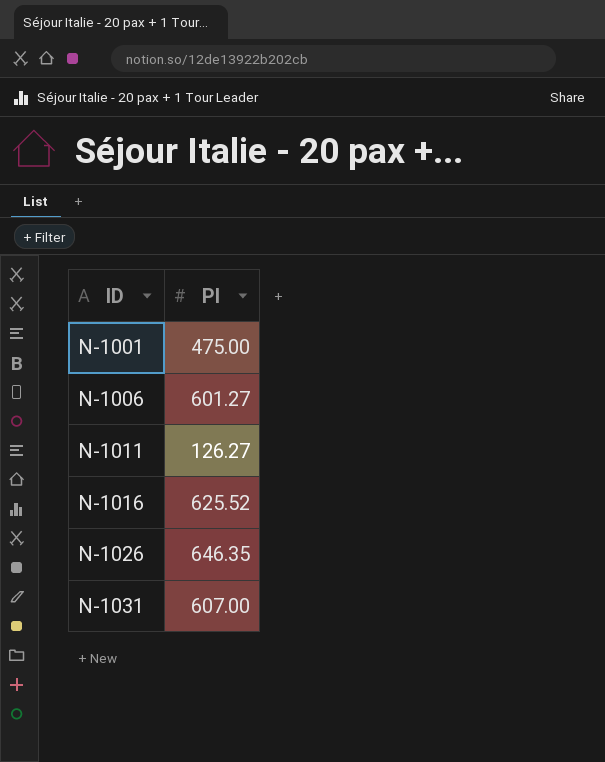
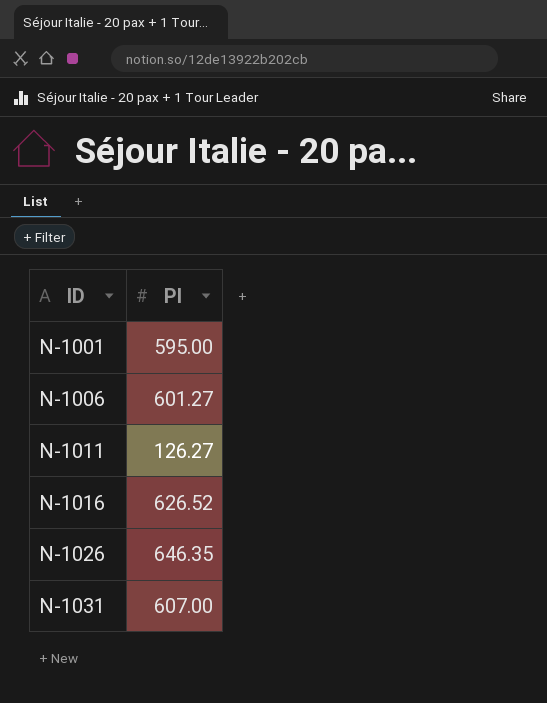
N-1001 | PI: 475.00 -> 595.00
N-1016 | PI: 625.52 -> 626.52

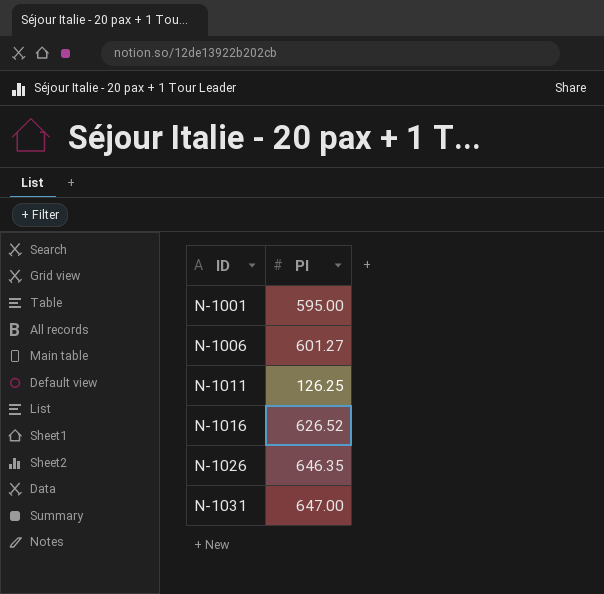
N-1011 | PI: 126.27 -> 126.25
N-1031 | PI: 607.00 -> 647.00

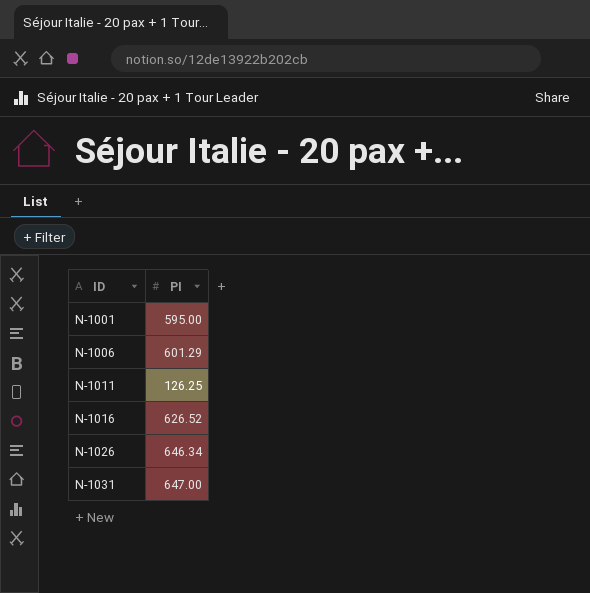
N-1006 | PI: 601.27 -> 601.29
N-1026 | PI: 646.35 -> 646.34

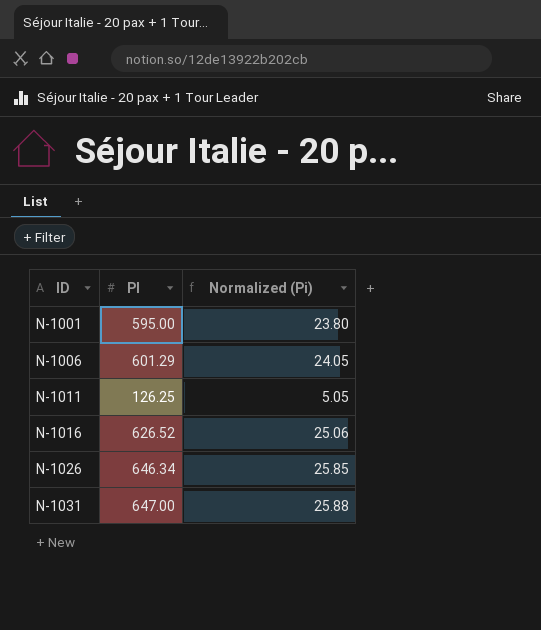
column Normalized (Pi) | formula: none -> [PI] * 0.04

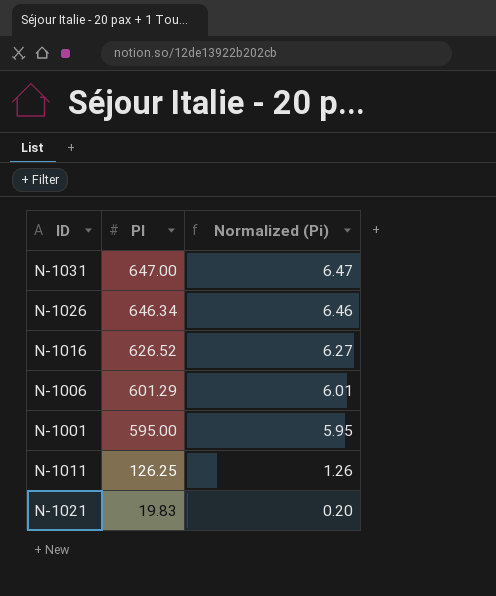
row order: ID ascending -> PI descending
column Normalized (Pi) | formula: [PI] * 0.04 -> [PI] * 0.01
row N-1021: none -> 19.83 | 0.20

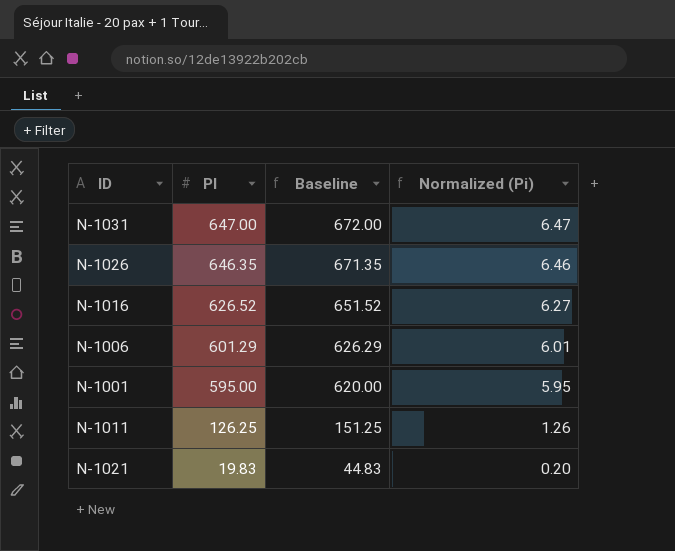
column Baseline | formula: none -> [PI] + 25
N-1026 | PI: 646.34 -> 646.35

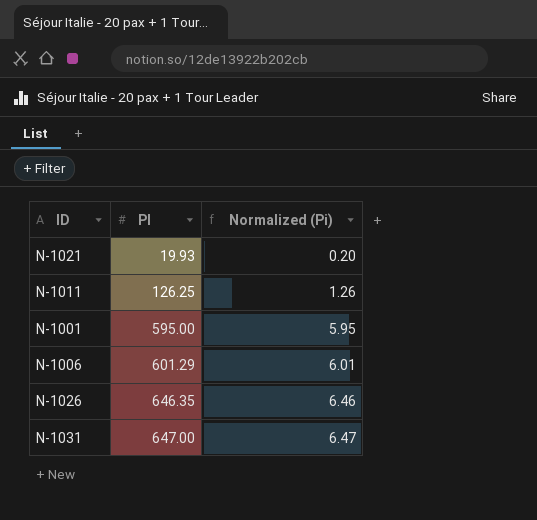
row order: PI descending -> PI ascending
column Baseline | formula: [PI] + 25 -> none
row N-1016: 626.52 | 651.52 | 6.27 -> none
N-1021 | PI: 19.83 -> 19.93

